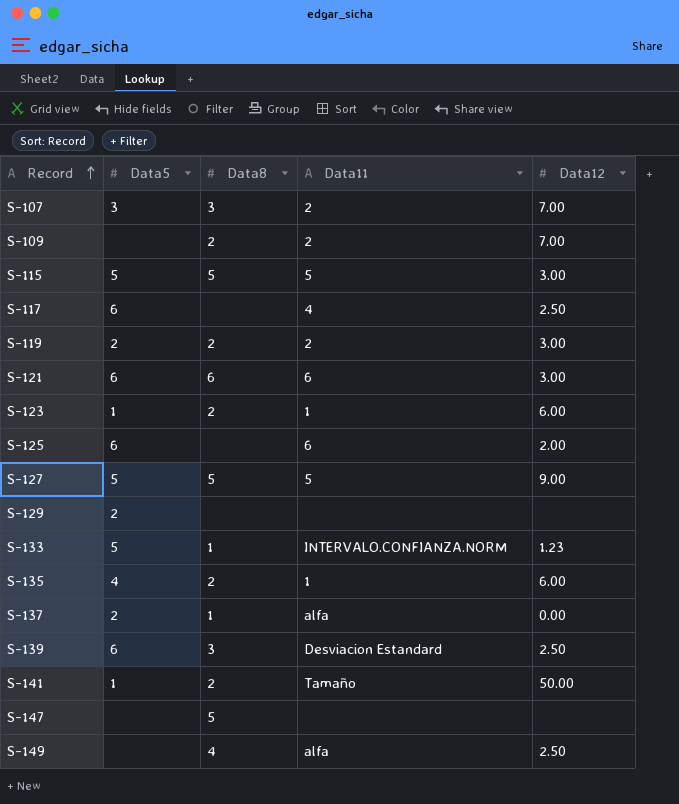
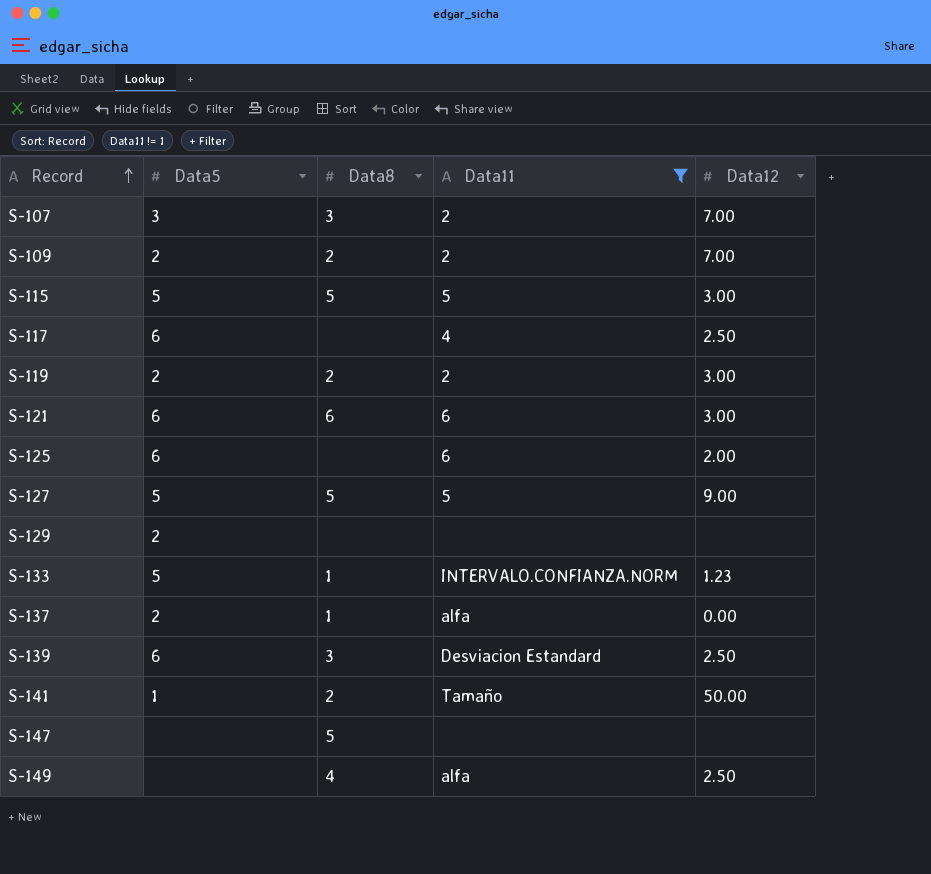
filter: none -> Data11 != 1
S-109 | Data5: none -> 2

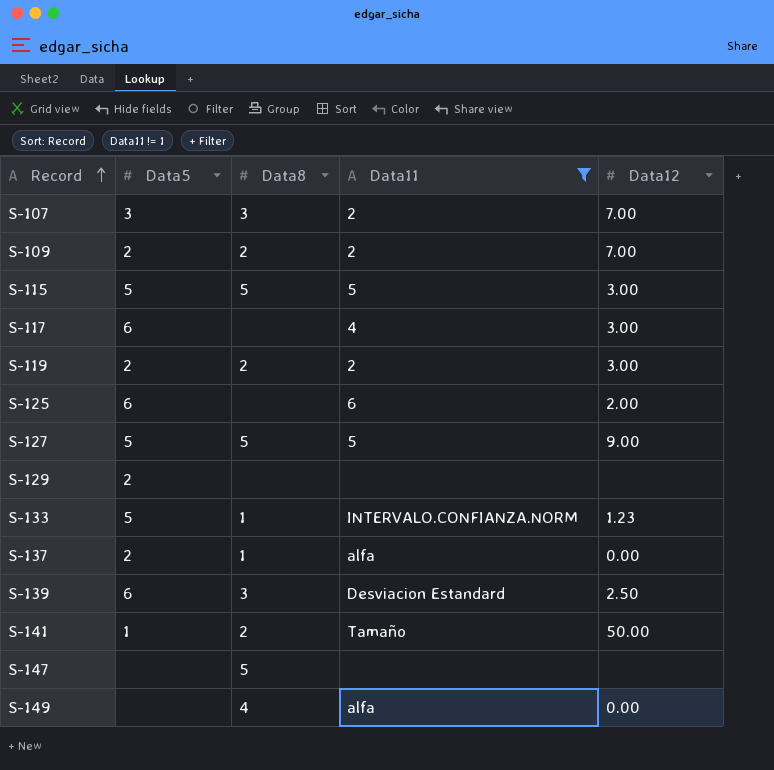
row S-121: 6 | 6 | 6 | 3.00 -> none
S-117 | Data12: 2.50 -> 3.00
S-149 | Data12: 2.50 -> 0.00

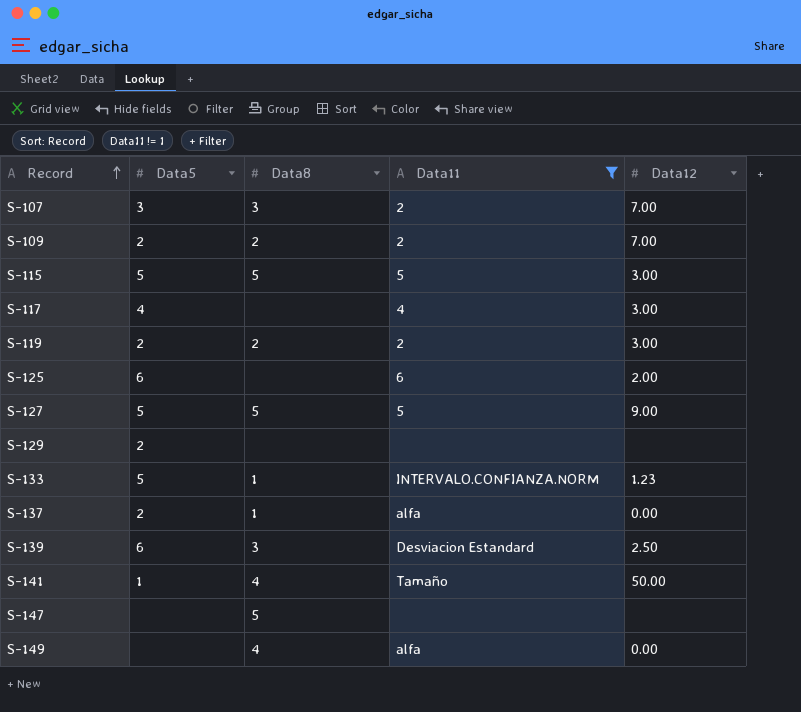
S-117 | Data5: 6 -> 4
S-141 | Data8: 2 -> 4

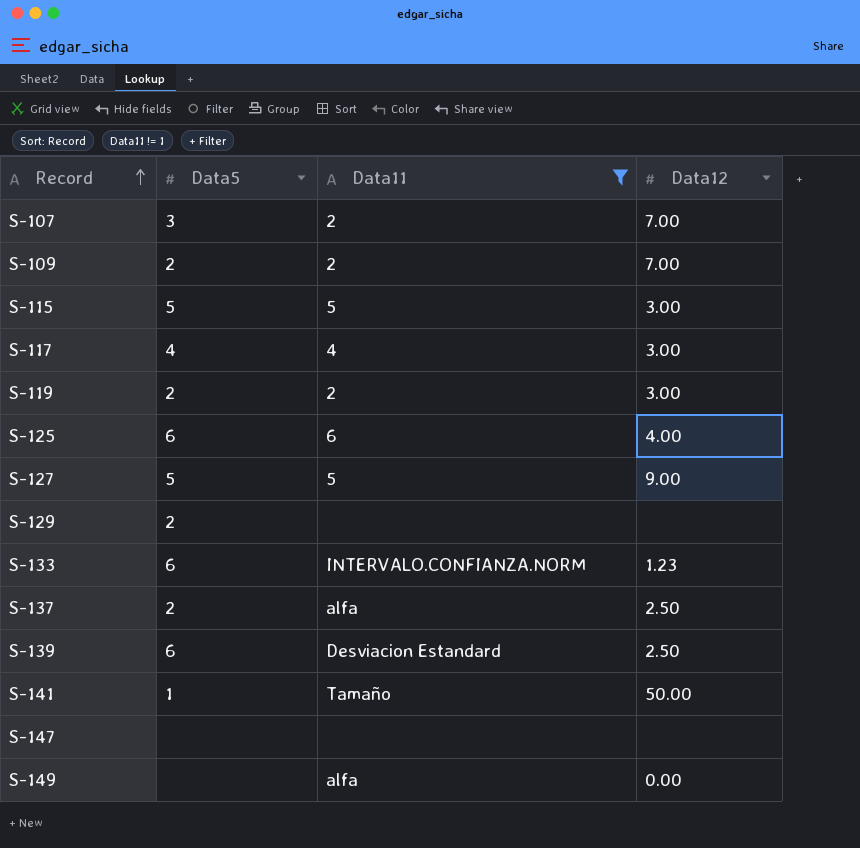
column Data8 | position: 3 -> none
S-125 | Data12: 2.00 -> 4.00
S-133 | Data5: 5 -> 6
S-137 | Data12: 0.00 -> 2.50

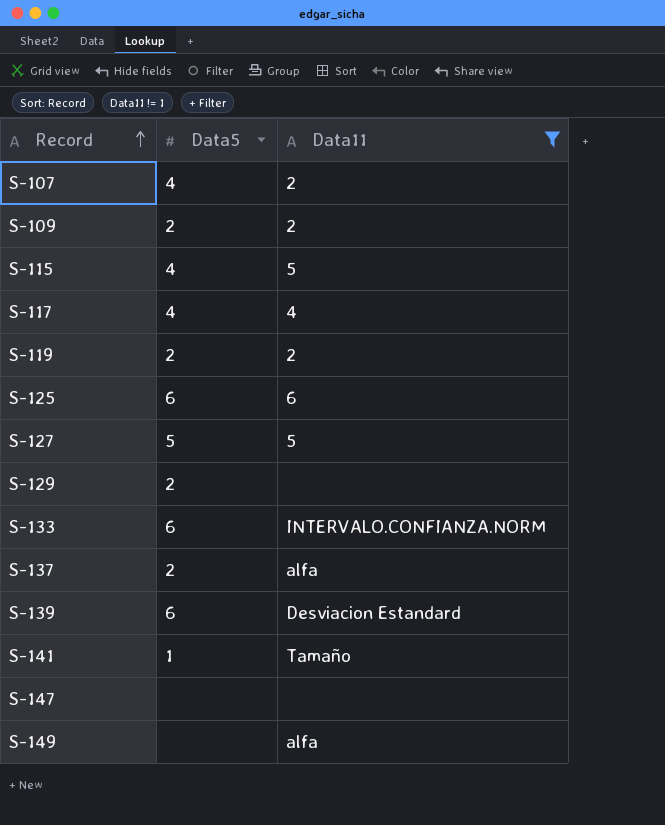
column Data12 | position: 4 -> none
S-107 | Data5: 3 -> 4
S-115 | Data5: 5 -> 4

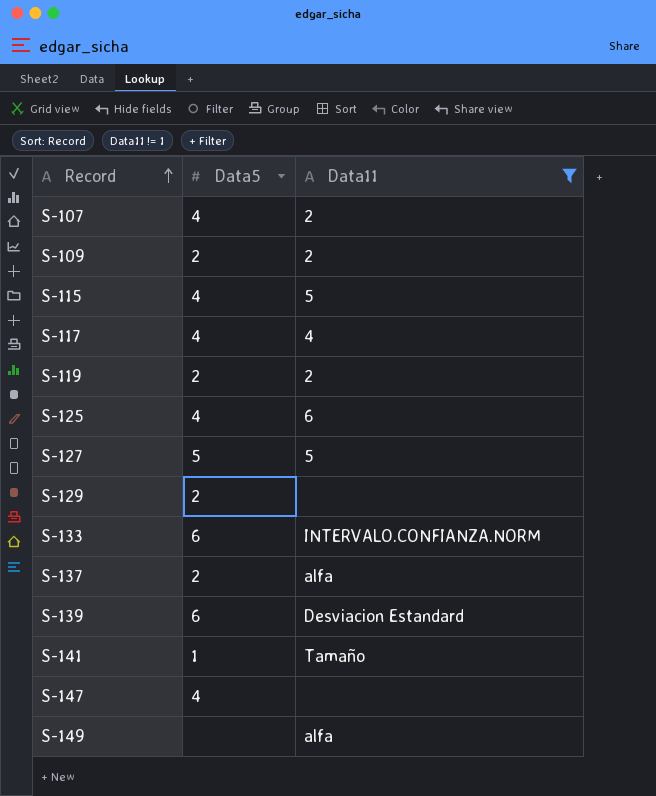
S-125 | Data5: 6 -> 4
S-147 | Data5: none -> 4

